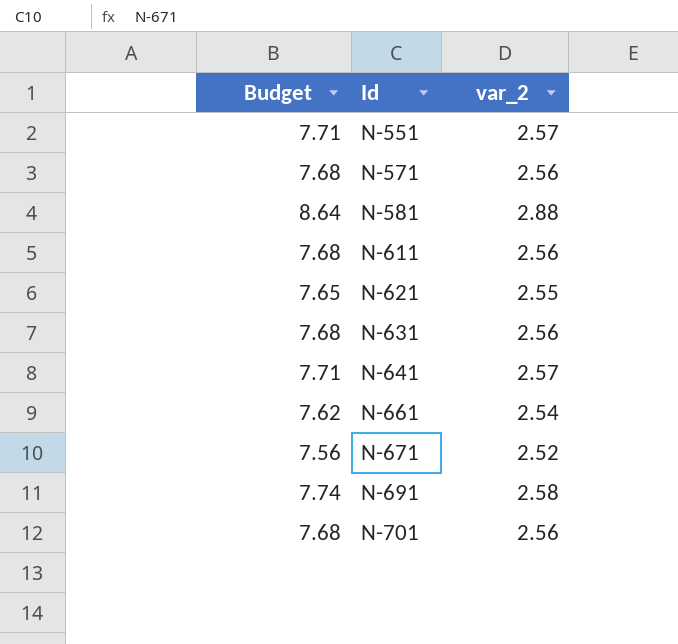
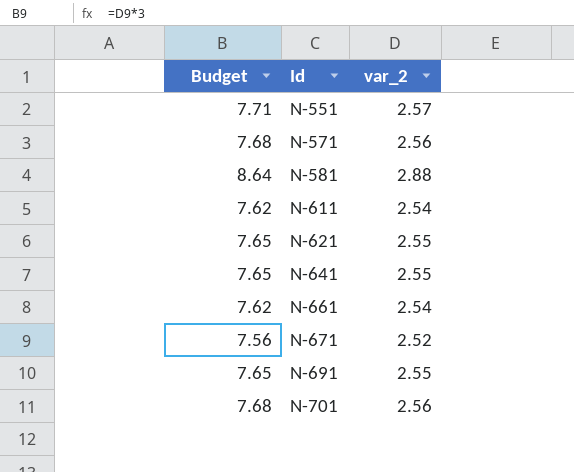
row N-631: 7.68 | 2.56 -> none
N-611 | Budget: 7.68 -> 7.62
N-611 | var_2: 2.56 -> 2.54
N-641 | Budget: 7.71 -> 7.65
N-641 | var_2: 2.57 -> 2.55
N-691 | Budget: 7.74 -> 7.65
N-691 | var_2: 2.58 -> 2.55

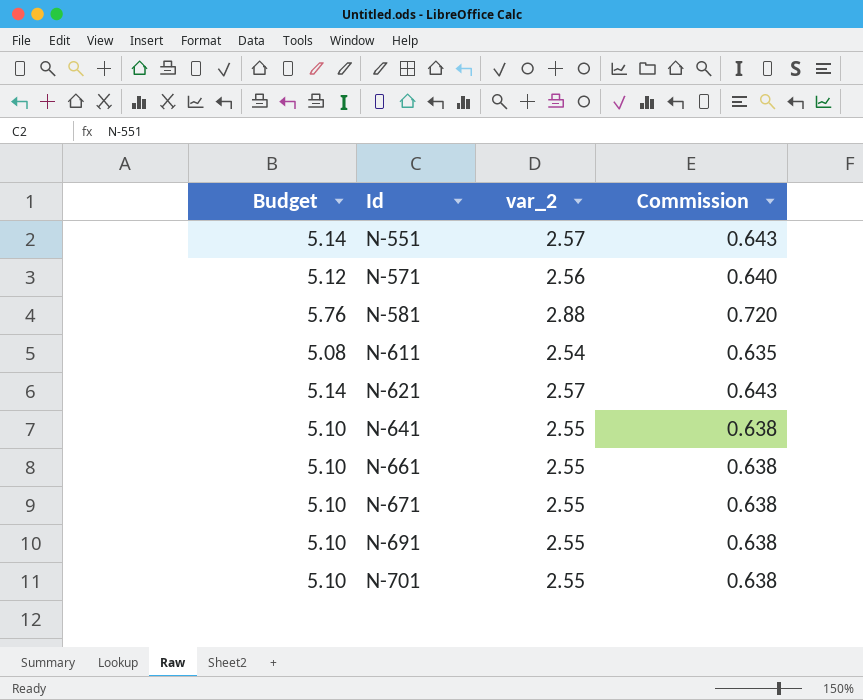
column Budget | formula: [var_2] * 3 -> [var_2] * 2
column Commission | formula: none -> [var_2] * 0.25
N-621 | var_2: 2.55 -> 2.57
N-661 | var_2: 2.54 -> 2.55
N-671 | var_2: 2.52 -> 2.55
N-701 | var_2: 2.56 -> 2.55

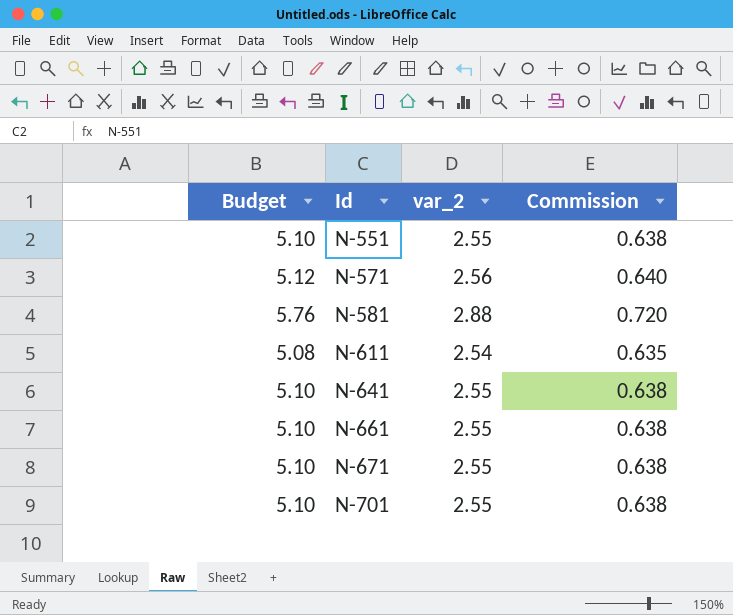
row N-621: 5.14 | 2.57 | 0.643 -> none
row N-691: 5.10 | 2.55 | 0.638 -> none
N-551 | Budget: 5.14 -> 5.10
N-551 | var_2: 2.57 -> 2.55
N-551 | Commission: 0.643 -> 0.638

